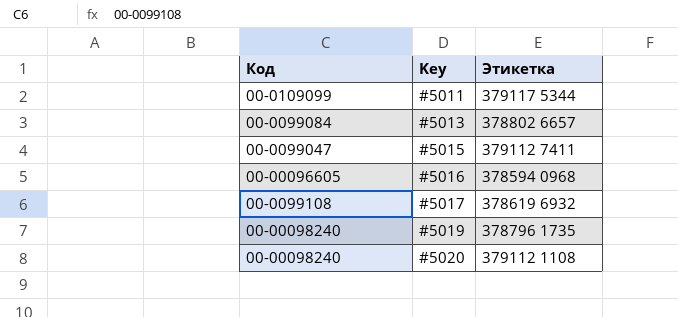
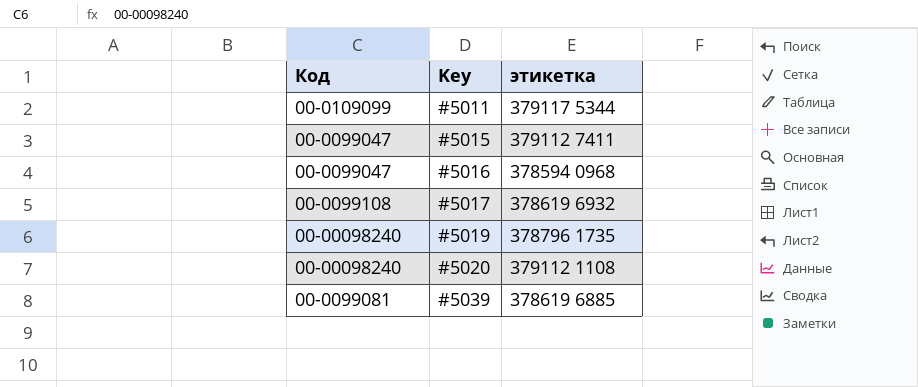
column name: Этикетка -> этикетка
row #5013: 00-0099084 | 378802 6657 -> none
#5016 | Код: 00-00096605 -> 00-0099047
row #5039: none -> 00-0099081 | 378619 6885

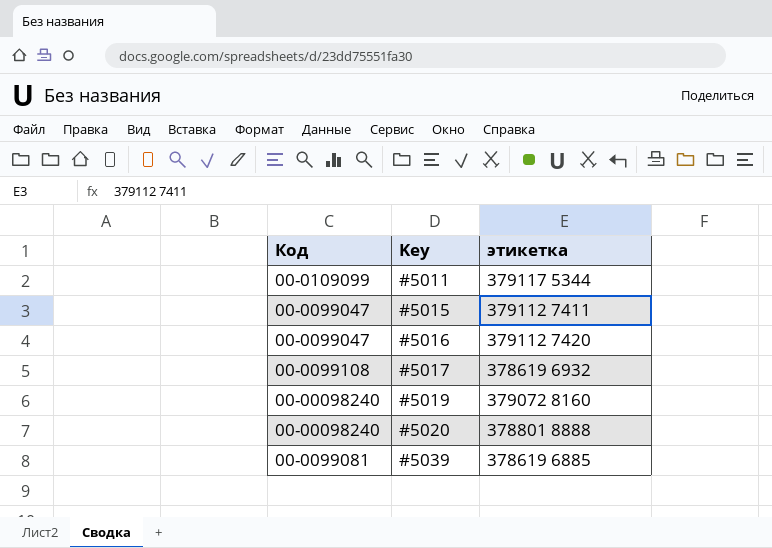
#5016 | этикетка: 378594 0968 -> 379112 7420
#5019 | этикетка: 378796 1735 -> 379072 8160
#5020 | этикетка: 379112 1108 -> 378801 8888

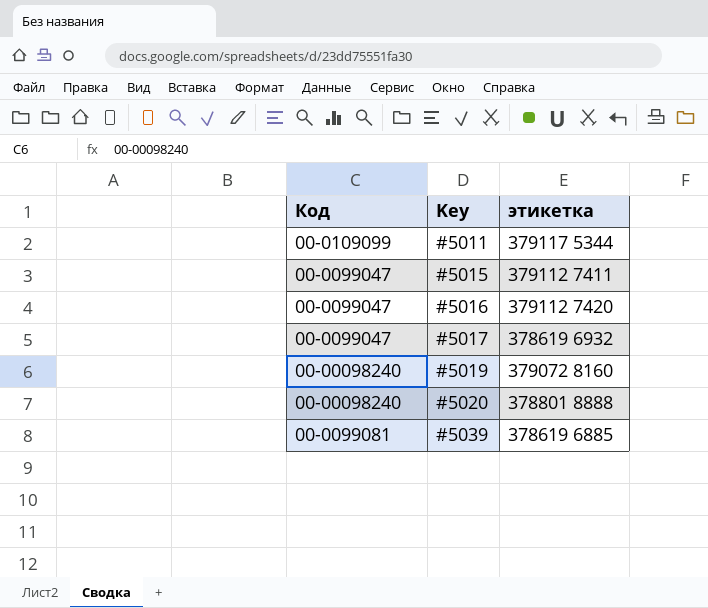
#5017 | Код: 00-0099108 -> 00-0099047

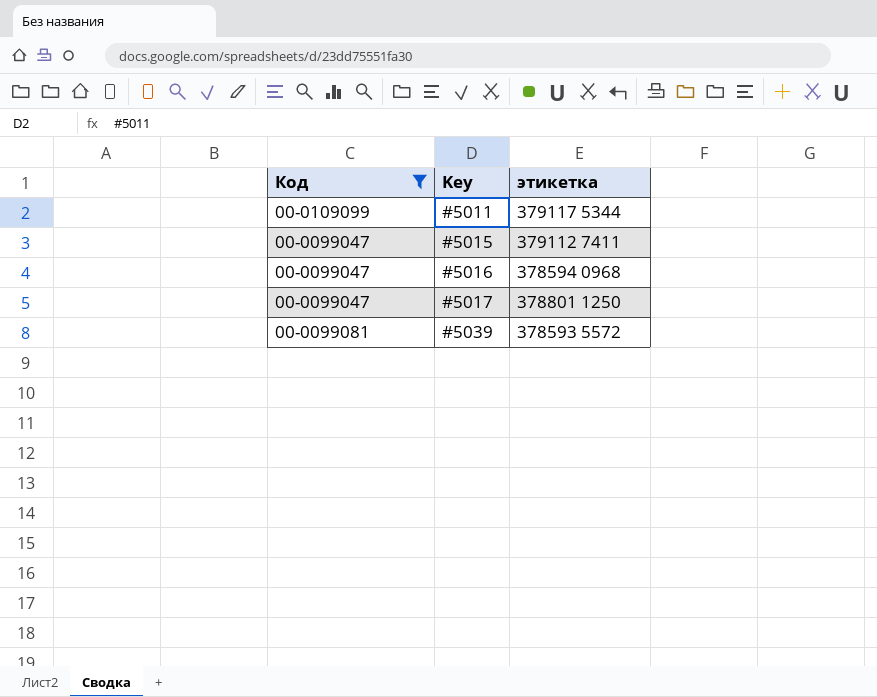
filter: none -> Код != 00-00098240
#5016 | этикетка: 379112 7420 -> 378594 0968
#5017 | этикетка: 378619 6932 -> 378801 1250
#5039 | этикетка: 378619 6885 -> 378593 5572

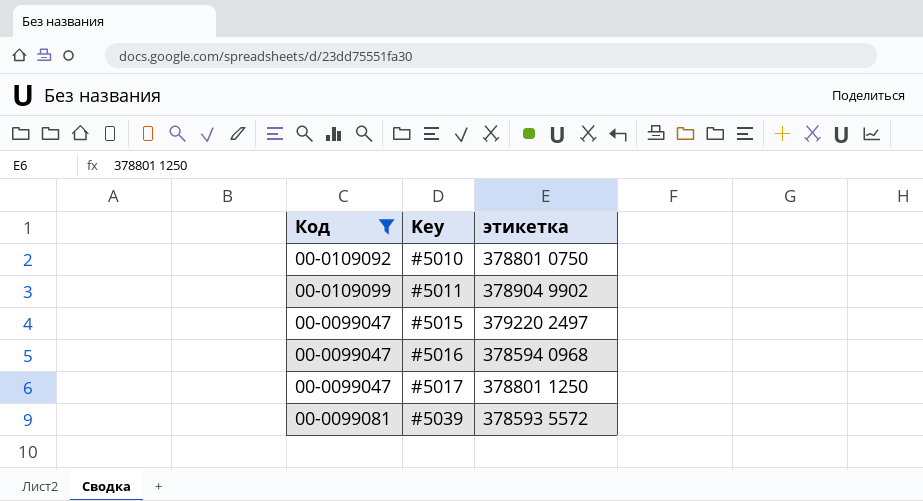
row #5010: none -> 00-0109092 | 378801 0750
#5011 | этикетка: 379117 5344 -> 378904 9902
#5015 | этикетка: 379112 7411 -> 379220 2497

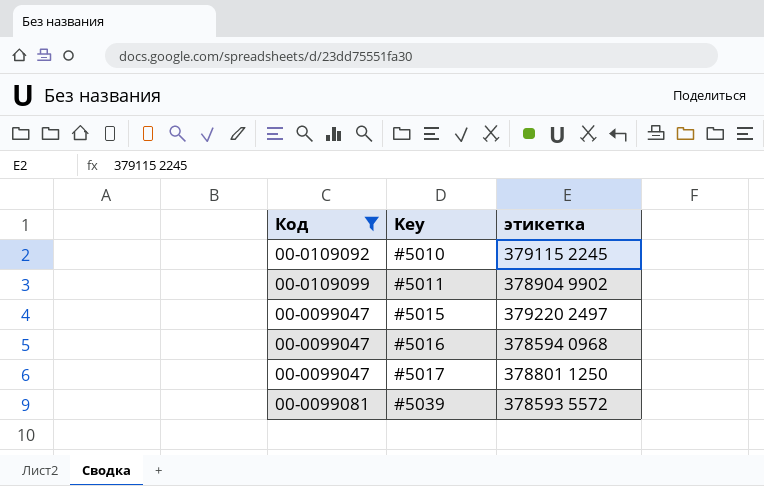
#5010 | этикетка: 378801 0750 -> 379115 2245

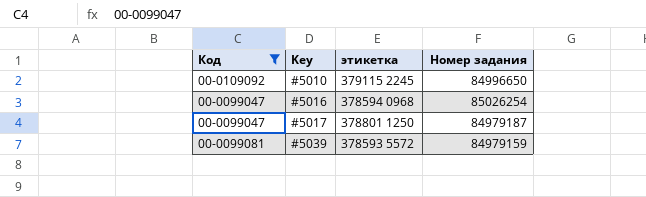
column Номер задания | position: none -> 4
row #5011: 00-0109099 | 378904 9902 -> none
row #5015: 00-0099047 | 379220 2497 -> none

